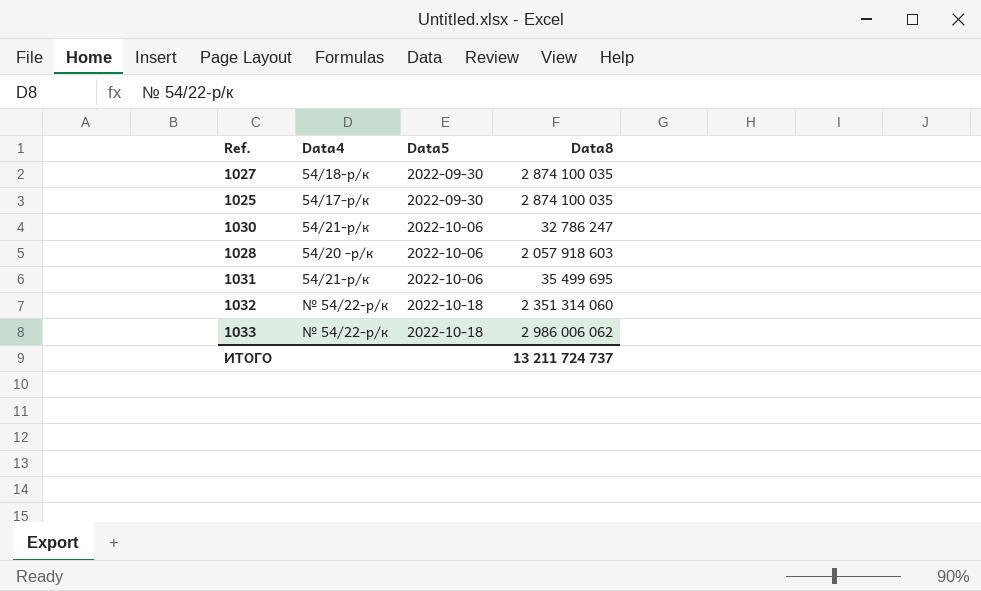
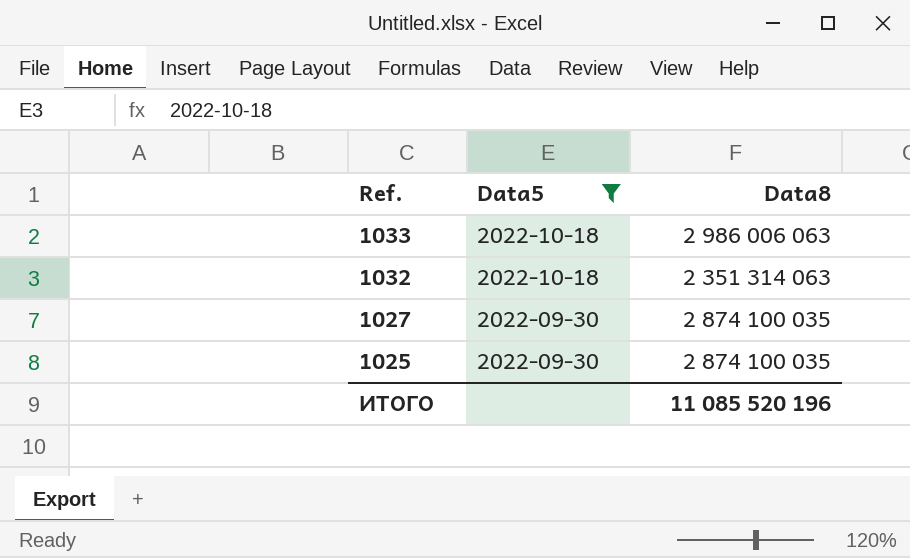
filter: none -> Data5 != 2022-10-06
row order: Data5 ascending -> Ref. descending
column Data4 | position: 2 -> none
1033 | Data8: 2 986 006 062 -> 2 986 006 063
1032 | Data8: 2 351 314 060 -> 2 351 314 063
ИТОГО | Data8: 13 211 724 737 -> 11 085 520 196

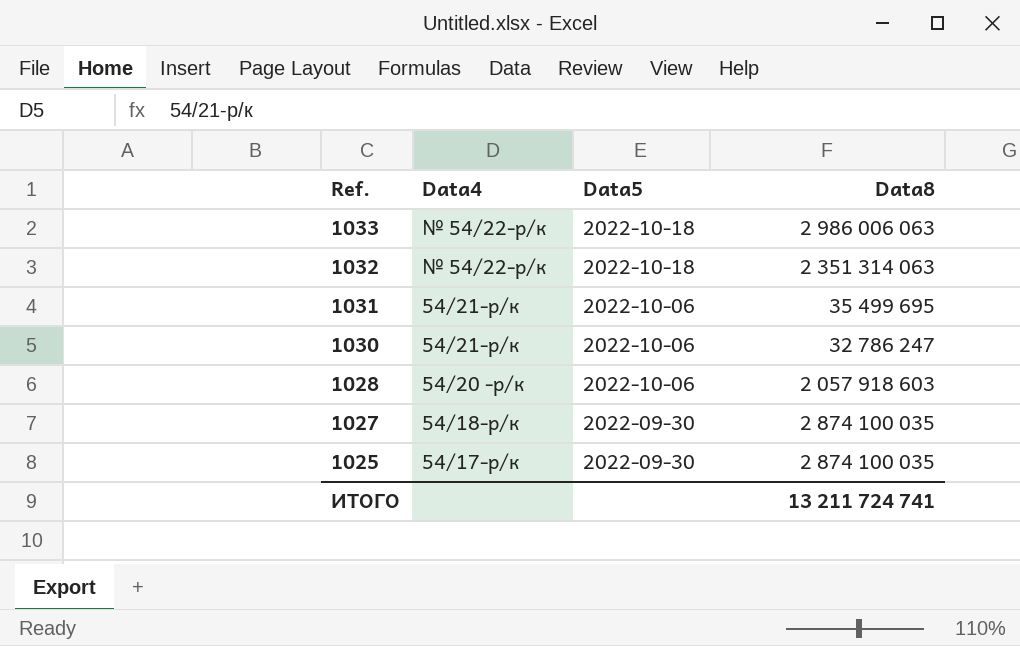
filter: Data5 != 2022-10-06 -> none
column Data4 | position: none -> 2
ИТОГО | Data8: 11 085 520 196 -> 13 211 724 741

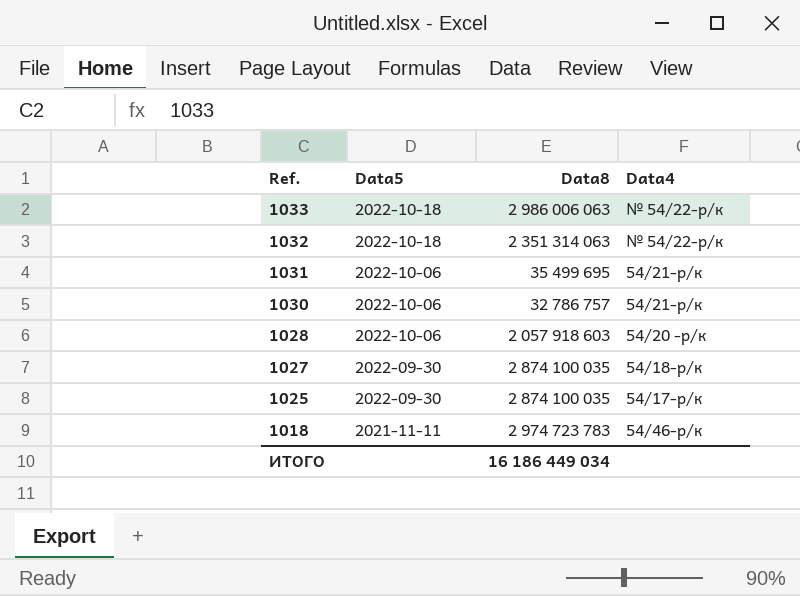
column Data4 | position: 2 -> 4
1030 | Data8: 32 786 247 -> 32 786 757
row 1018: none -> 2021-11-11 | 2 974 723 783 | 54/46-р/к
ИТОГО | Data8: 13 211 724 741 -> 16 186 449 034

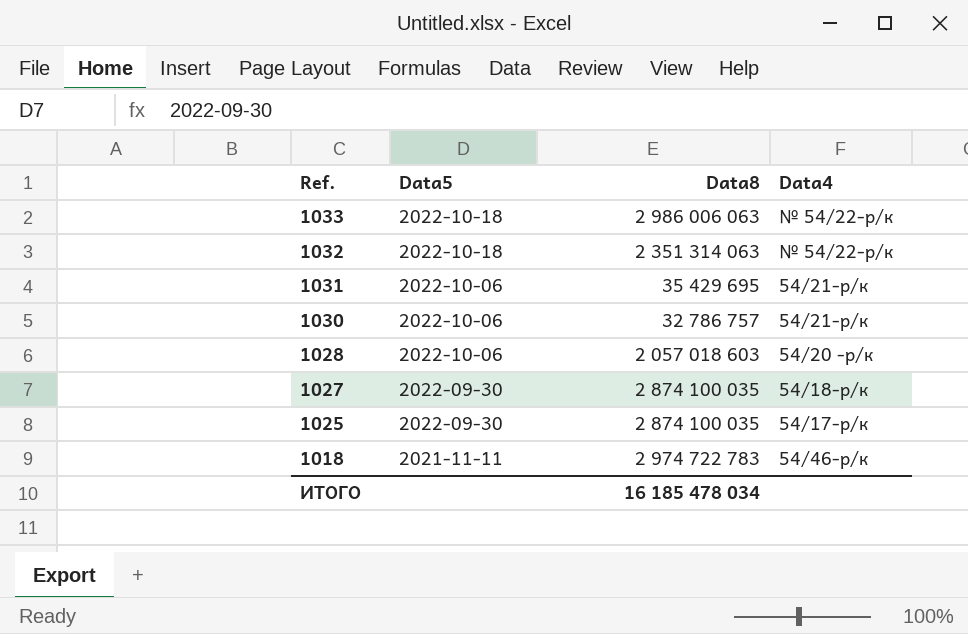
1031 | Data8: 35 499 695 -> 35 429 695
1028 | Data8: 2 057 918 603 -> 2 057 018 603
1018 | Data8: 2 974 723 783 -> 2 974 722 783
ИТОГО | Data8: 16 186 449 034 -> 16 185 478 034

